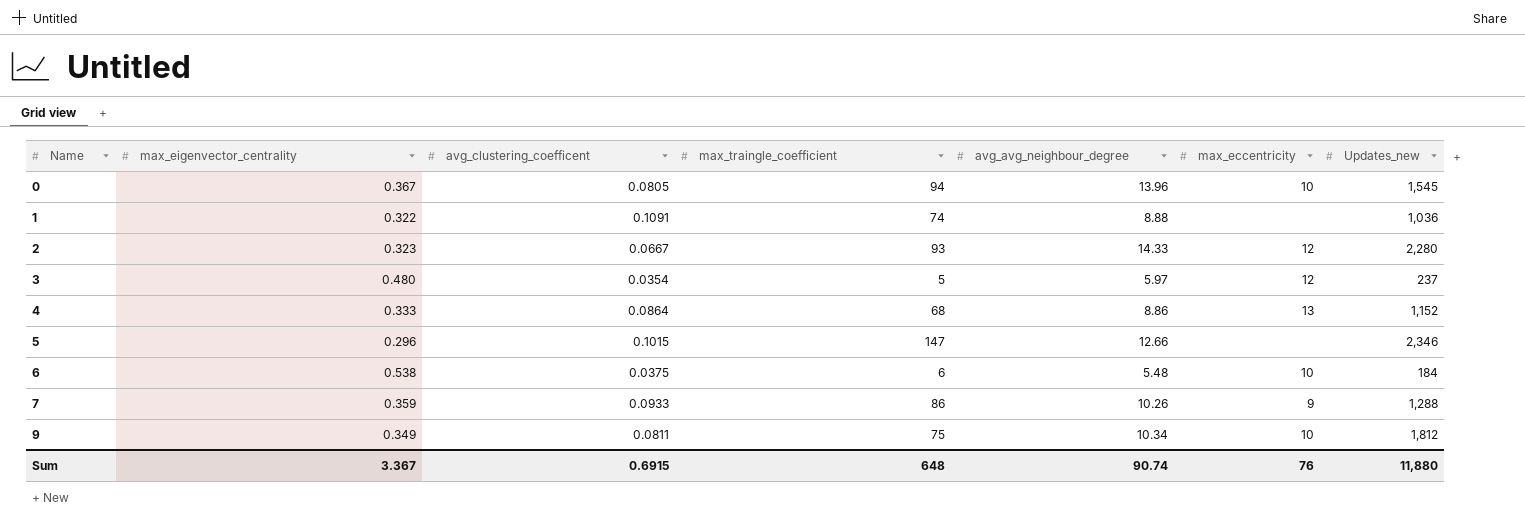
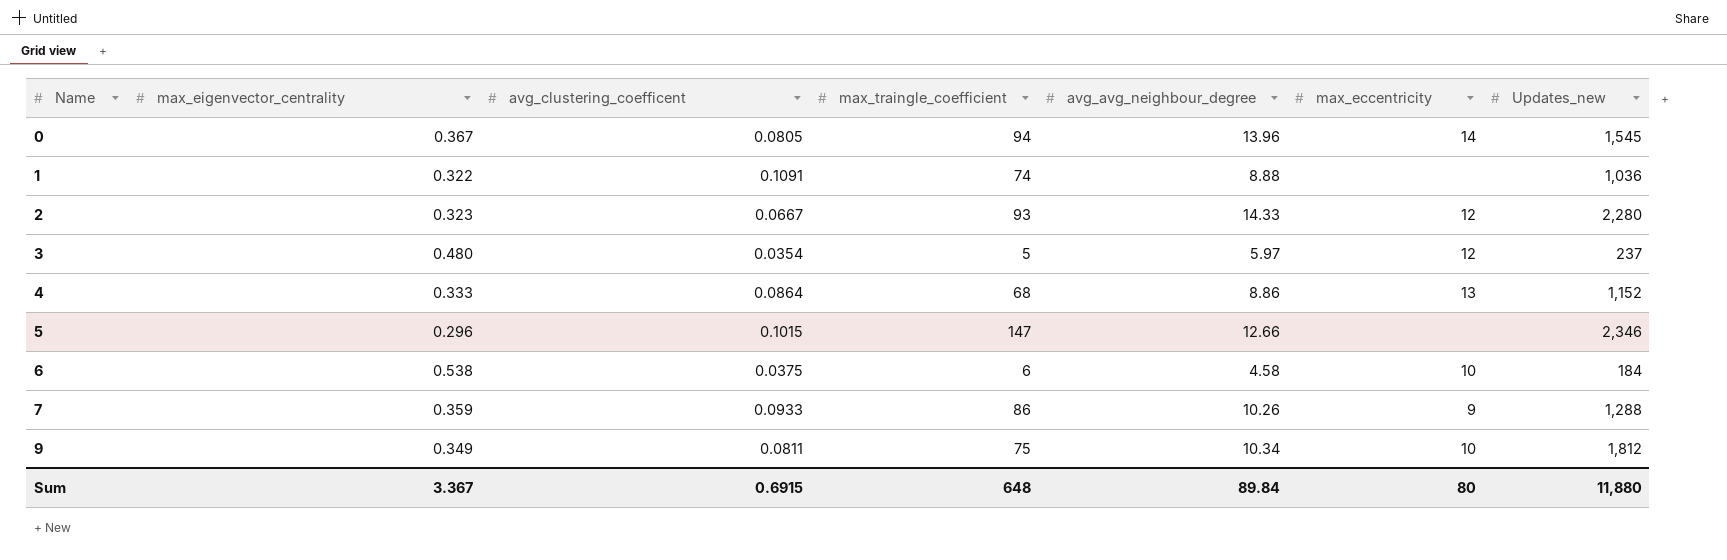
0 | max_eccentricity: 10 -> 14
6 | avg_avg_neighbour_degree: 5.48 -> 4.58
Sum | avg_avg_neighbour_degree: 90.74 -> 89.84
Sum | max_eccentricity: 76 -> 80

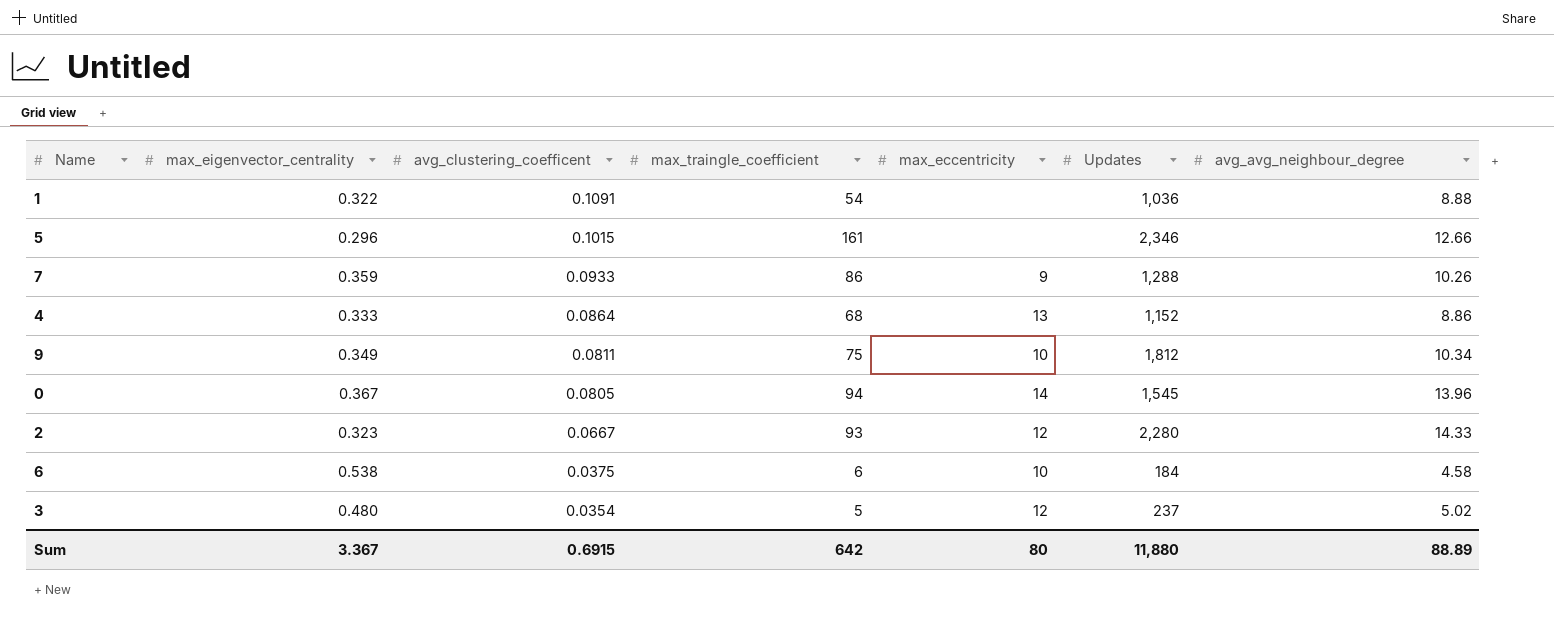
row order: Name ascending -> avg_clustering_coefficent descending
column name: Updates_new -> Updates
column avg_avg_neighbour_degree | position: 5 -> 7
1 | max_traingle_coefficient: 74 -> 54
5 | max_traingle_coefficient: 147 -> 161
3 | avg_avg_neighbour_degree: 5.97 -> 5.02
Sum | max_traingle_coefficient: 648 -> 642
Sum | avg_avg_neighbour_degree: 89.84 -> 88.89

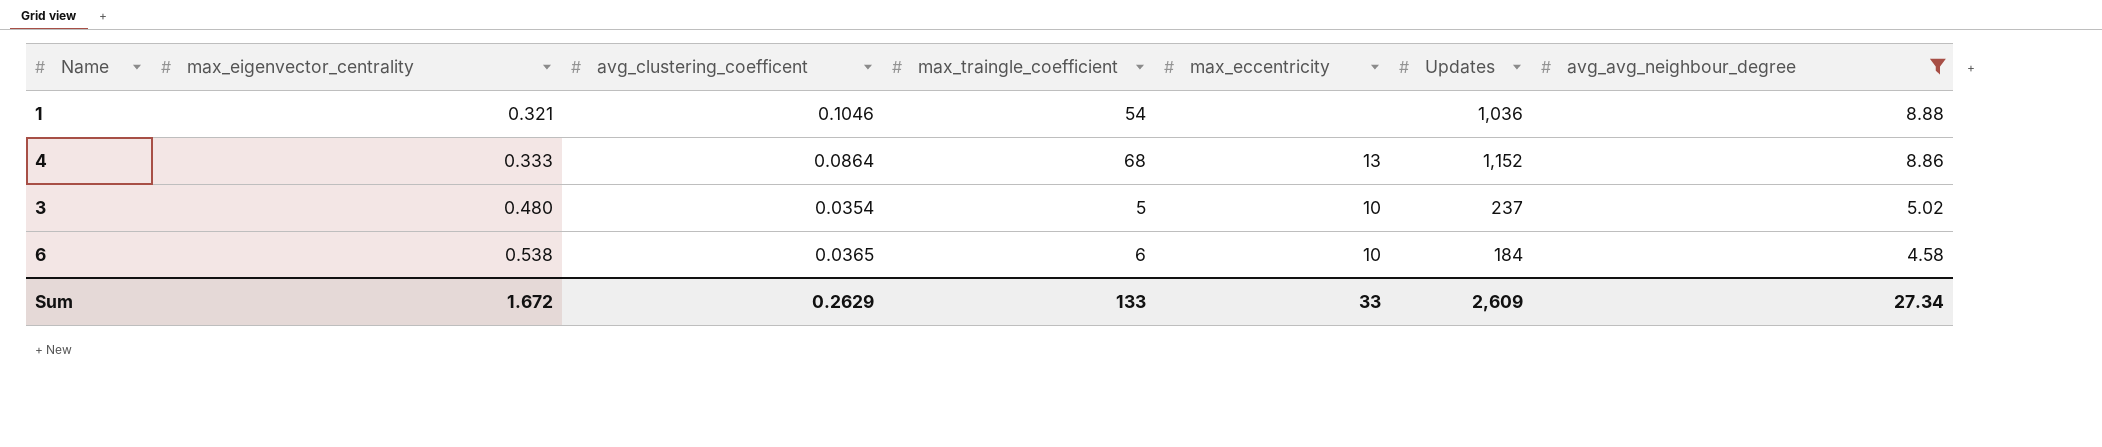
filter: none -> avg_avg_neighbour_degree <= 8.88
row order: avg_clustering_coefficent descending -> max_eigenvector_centrality ascending
1 | max_eigenvector_centrality: 0.322 -> 0.321
1 | avg_clustering_coefficent: 0.1091 -> 0.1046
3 | max_eccentricity: 12 -> 10
6 | avg_clustering_coefficent: 0.0375 -> 0.0365
Sum | max_eigenvector_centrality: 3.367 -> 1.672
Sum | avg_clustering_coefficent: 0.6915 -> 0.2629
Sum | max_traingle_coefficient: 642 -> 133
Sum | max_eccentricity: 80 -> 33
Sum | Updates: 11,880 -> 2,609
Sum | avg_avg_neighbour_degree: 88.89 -> 27.34

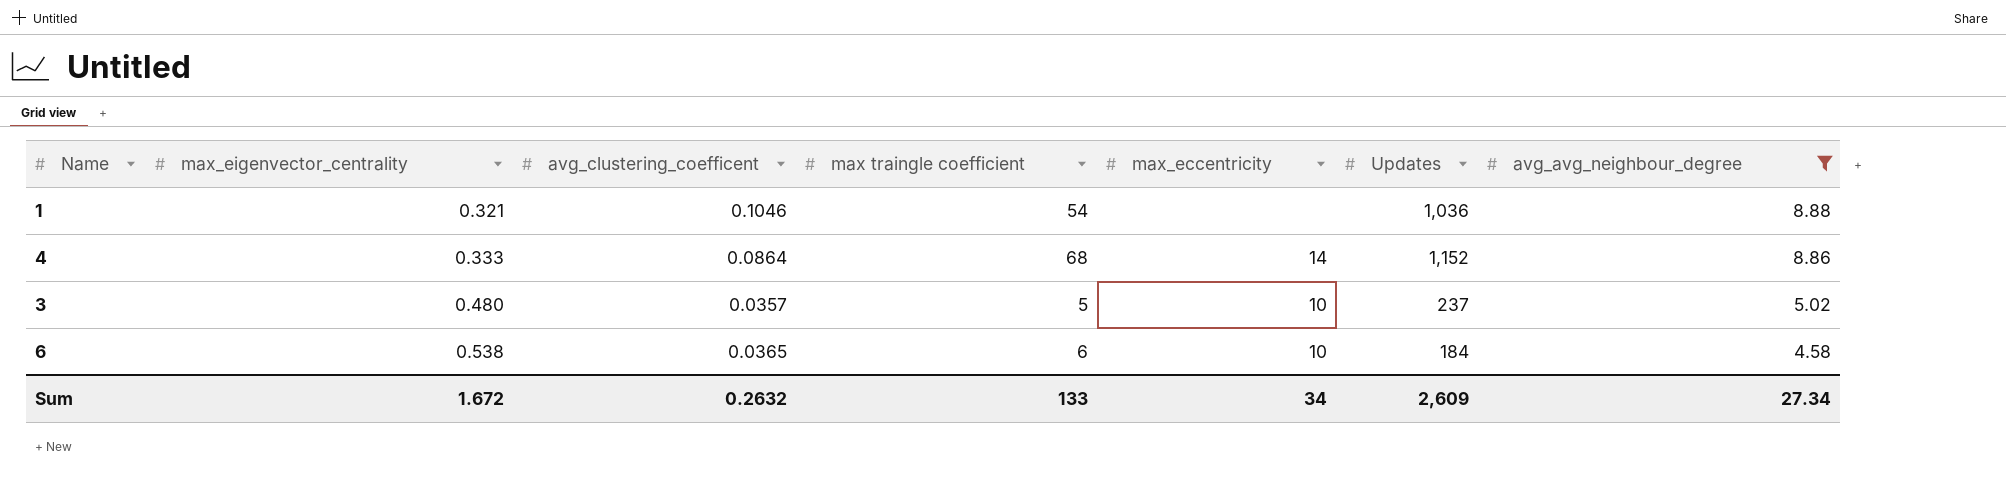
column name: max_traingle_coefficient -> max traingle coefficient
4 | max_eccentricity: 13 -> 14
3 | avg_clustering_coefficent: 0.0354 -> 0.0357
Sum | avg_clustering_coefficent: 0.2629 -> 0.2632
Sum | max_eccentricity: 33 -> 34

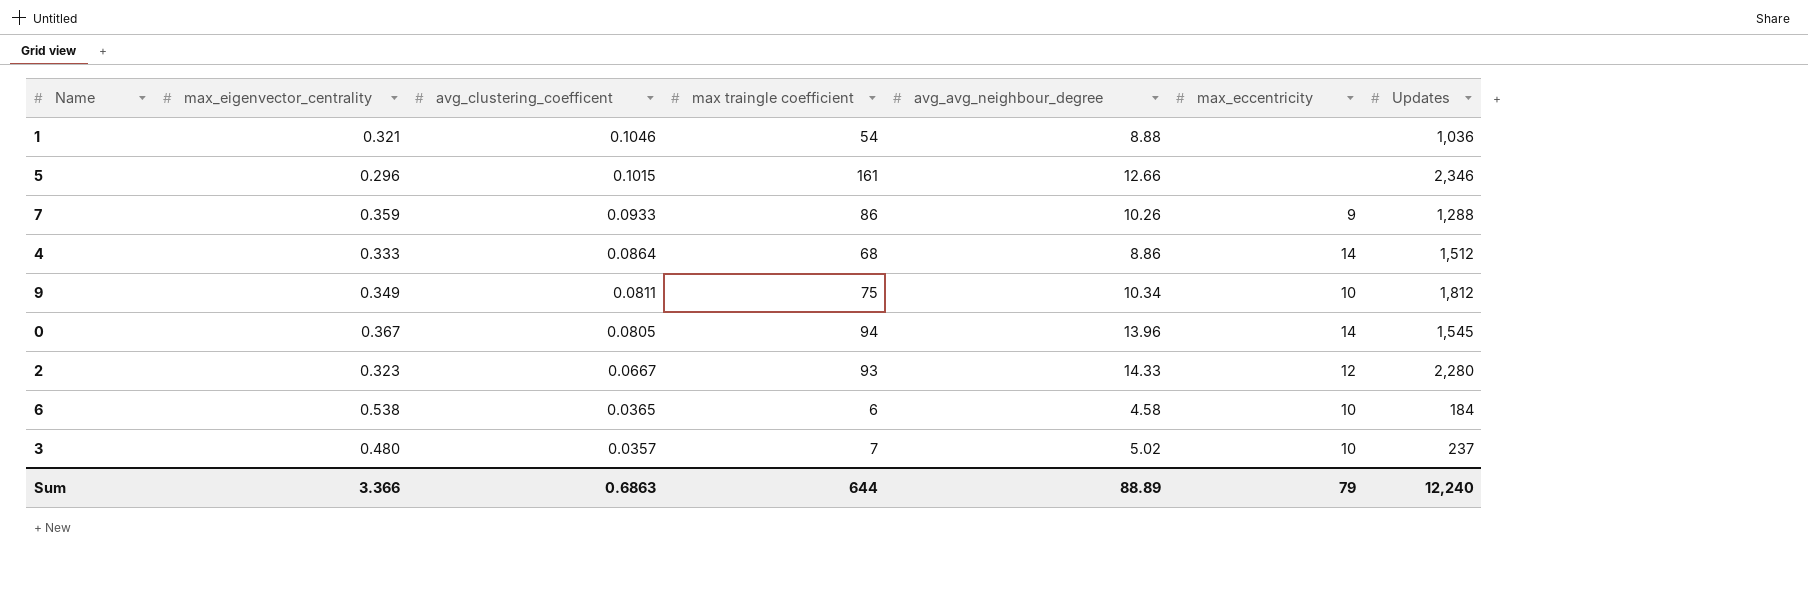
filter: avg_avg_neighbour_degree <= 8.88 -> none
row order: max_eigenvector_centrality ascending -> avg_clustering_coefficent descending
column avg_avg_neighbour_degree | position: 7 -> 5
4 | Updates: 1,152 -> 1,512
3 | max traingle coefficient: 5 -> 7
Sum | max_eigenvector_centrality: 1.672 -> 3.366
Sum | avg_clustering_coefficent: 0.2632 -> 0.6863
Sum | max traingle coefficient: 133 -> 644
Sum | avg_avg_neighbour_degree: 27.34 -> 88.89
Sum | max_eccentricity: 34 -> 79
Sum | Updates: 2,609 -> 12,240

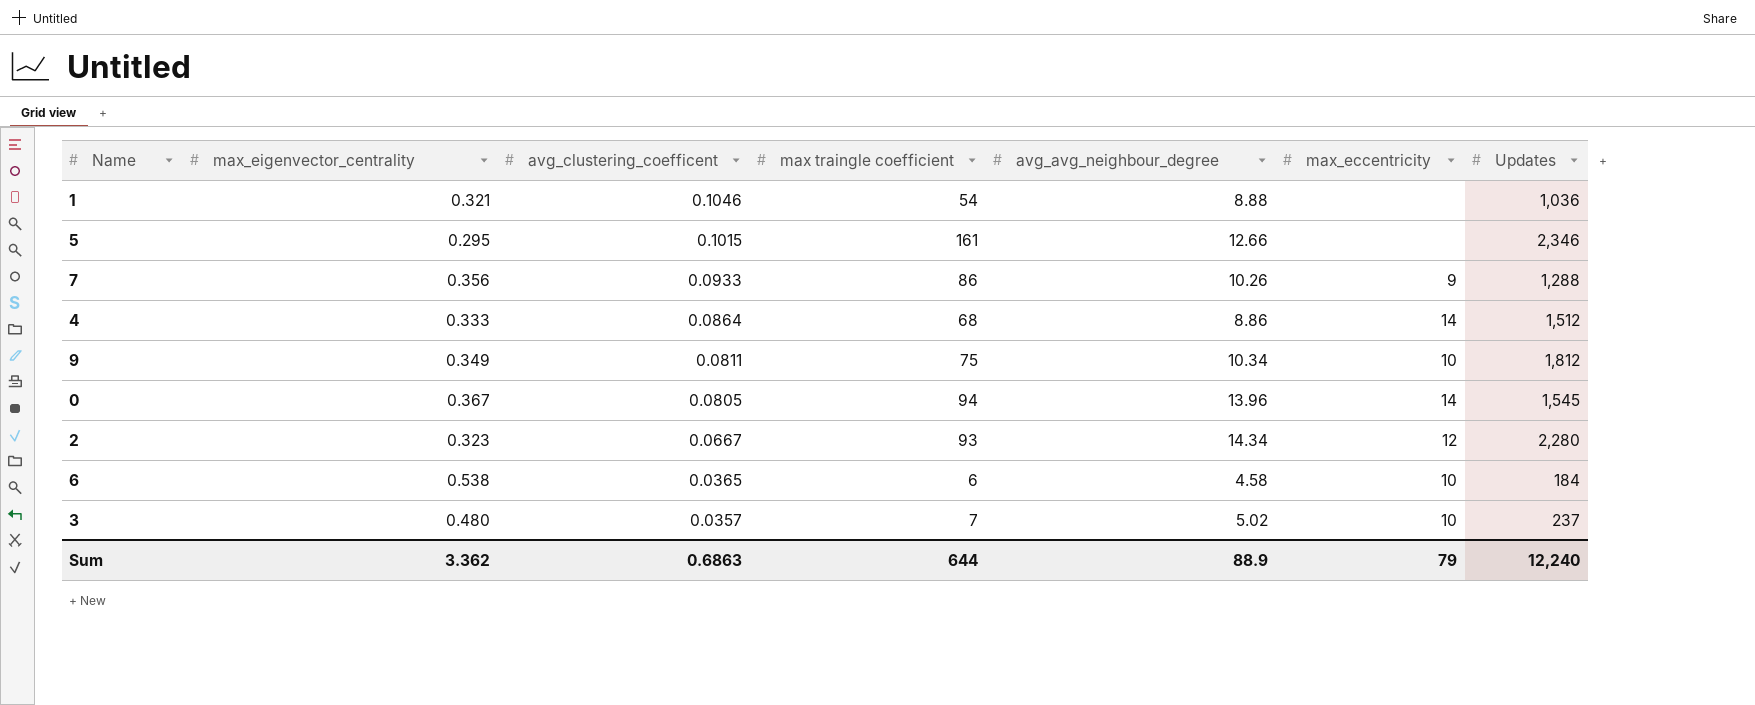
5 | max_eigenvector_centrality: 0.296 -> 0.295
7 | max_eigenvector_centrality: 0.359 -> 0.356
2 | avg_avg_neighbour_degree: 14.33 -> 14.34
Sum | max_eigenvector_centrality: 3.366 -> 3.362
Sum | avg_avg_neighbour_degree: 88.89 -> 88.9

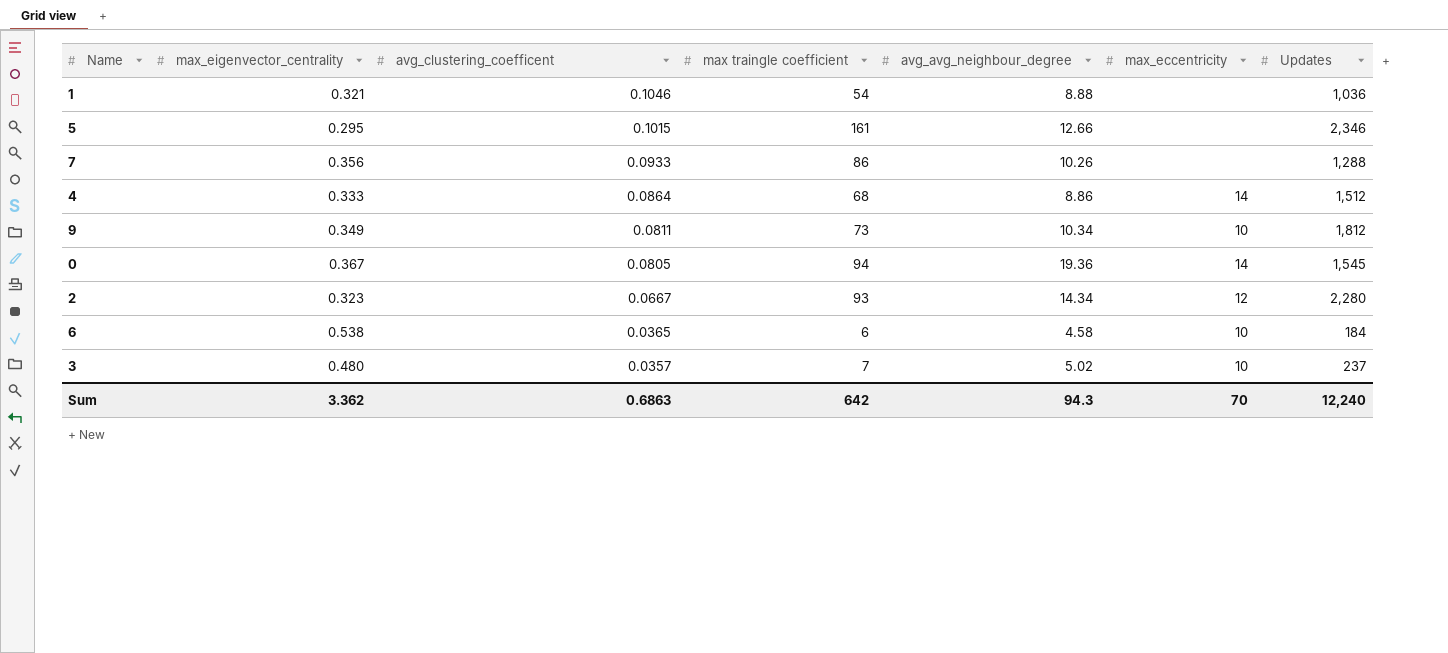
7 | max_eccentricity: 9 -> none
9 | max traingle coefficient: 75 -> 73
0 | avg_avg_neighbour_degree: 13.96 -> 19.36
Sum | max traingle coefficient: 644 -> 642
Sum | avg_avg_neighbour_degree: 88.9 -> 94.3
Sum | max_eccentricity: 79 -> 70

